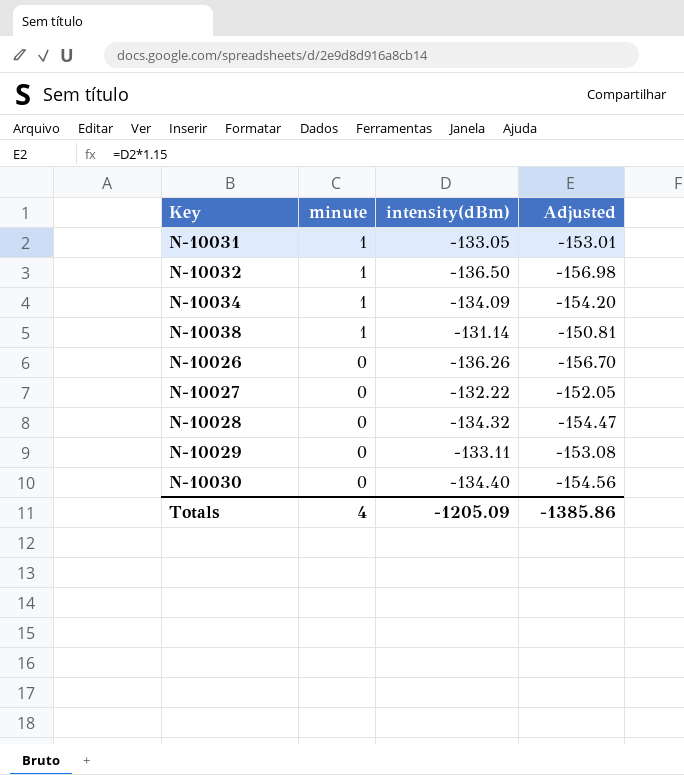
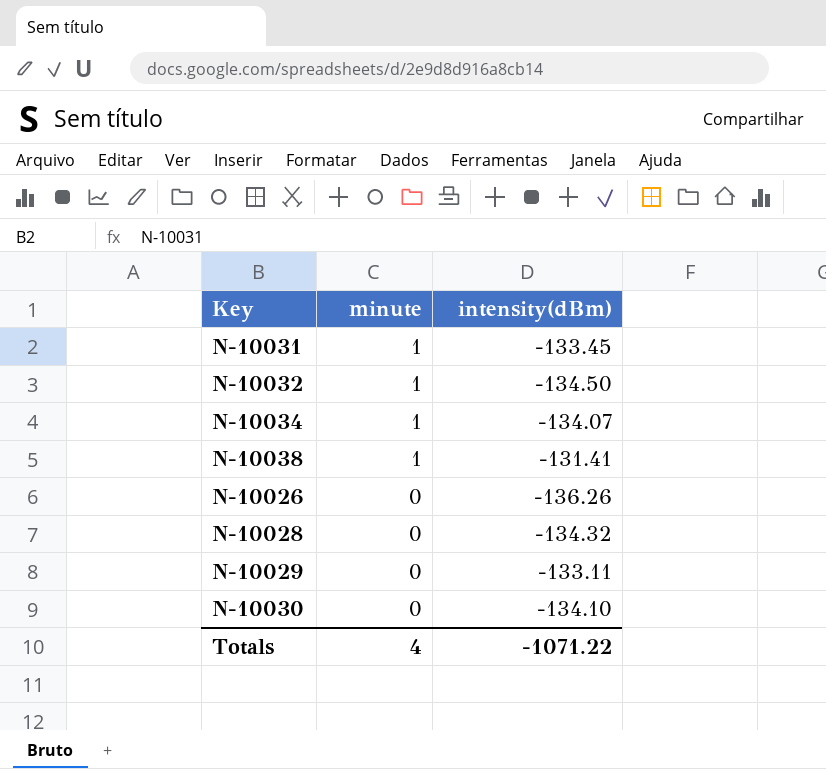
column Adjusted | formula: [intensity(dBm)] * 1.15 -> none
row N-10027: 0 | -132.22 | -152.05 -> none
N-10031 | intensity(dBm): -133.05 -> -133.45
N-10032 | intensity(dBm): -136.50 -> -134.50
N-10034 | intensity(dBm): -134.09 -> -134.07
N-10038 | intensity(dBm): -131.14 -> -131.41
N-10030 | intensity(dBm): -134.40 -> -134.10
Totals | intensity(dBm): -1205.09 -> -1071.22

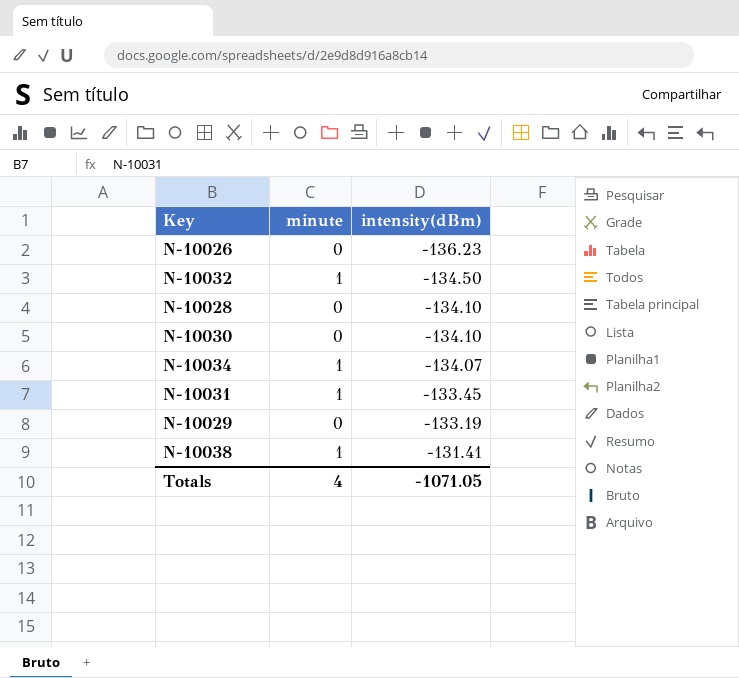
row order: minute descending -> intensity(dBm) ascending
N-10026 | intensity(dBm): -136.26 -> -136.23
N-10028 | intensity(dBm): -134.32 -> -134.10
N-10029 | intensity(dBm): -133.11 -> -133.19
Totals | intensity(dBm): -1071.22 -> -1071.05

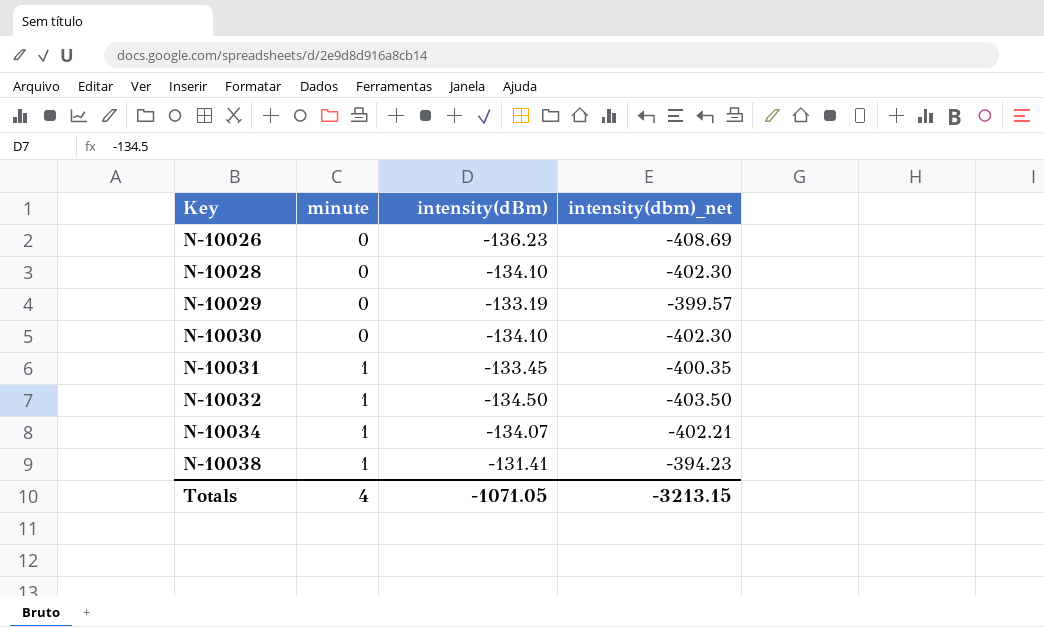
row order: intensity(dBm) ascending -> Key ascending
column intensity(dbm)_net | formula: none -> [intensity(dBm)] * 3

